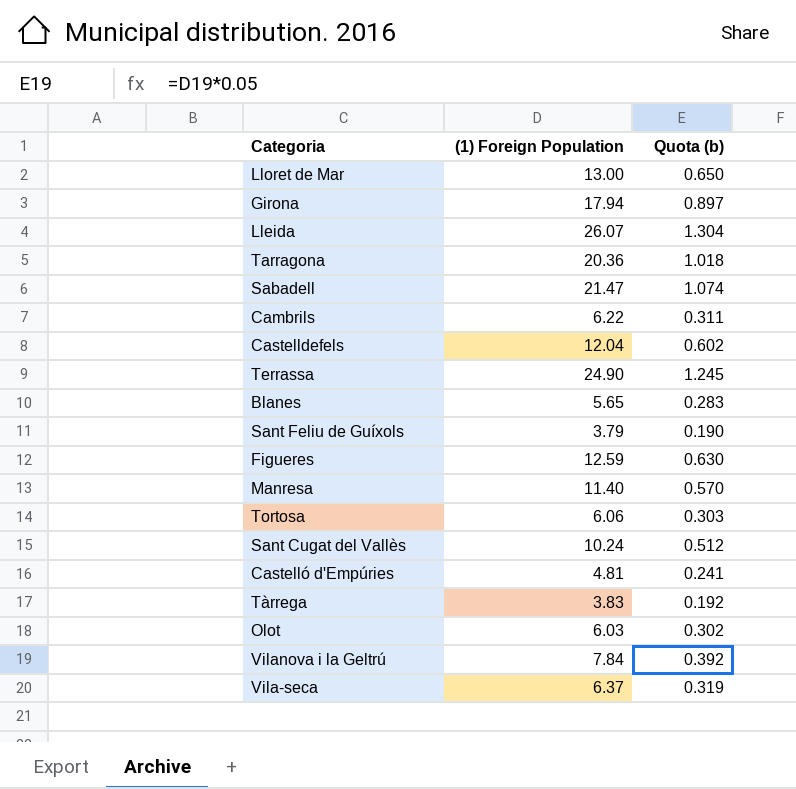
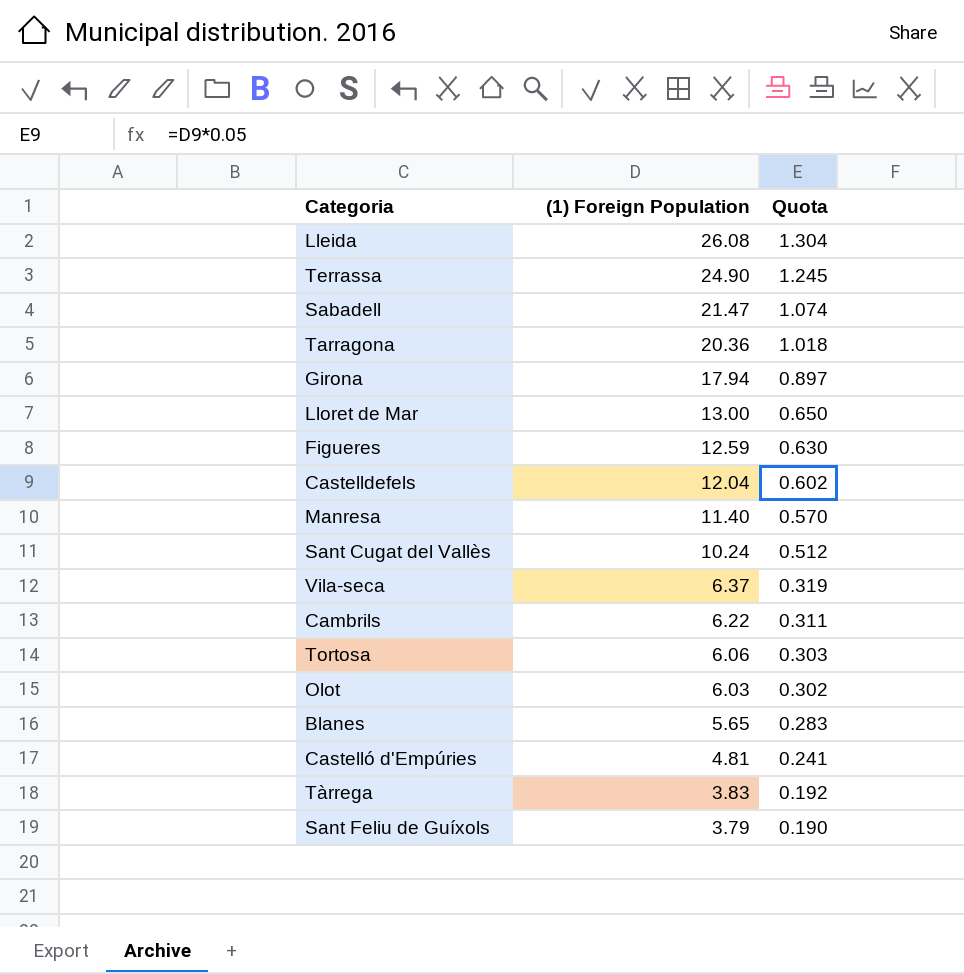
row order: none -> (1) Foreign Population descending
column name: Quota (b) -> Quota
row Vilanova i la Geltrú: 7.84 | 0.392 -> none
Lleida | (1) Foreign Population: 26.07 -> 26.08

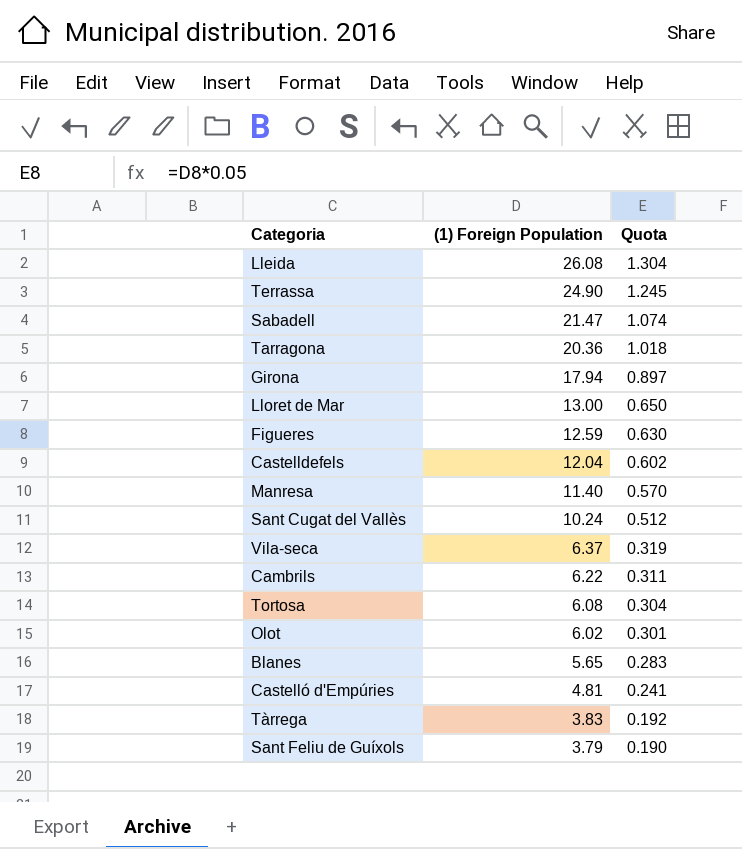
Tortosa | (1) Foreign Population: 6.06 -> 6.08
Tortosa | Quota: 0.303 -> 0.304
Olot | (1) Foreign Population: 6.03 -> 6.02
Olot | Quota: 0.302 -> 0.301

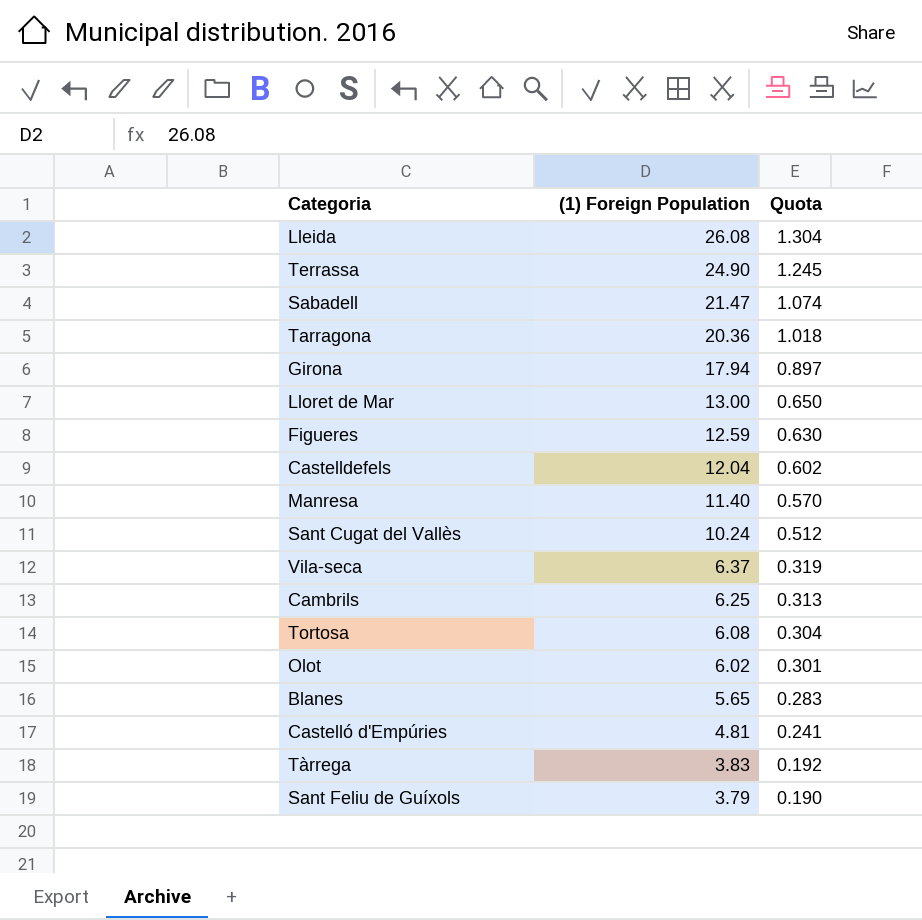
Cambrils | (1) Foreign Population: 6.22 -> 6.25
Cambrils | Quota: 0.311 -> 0.313

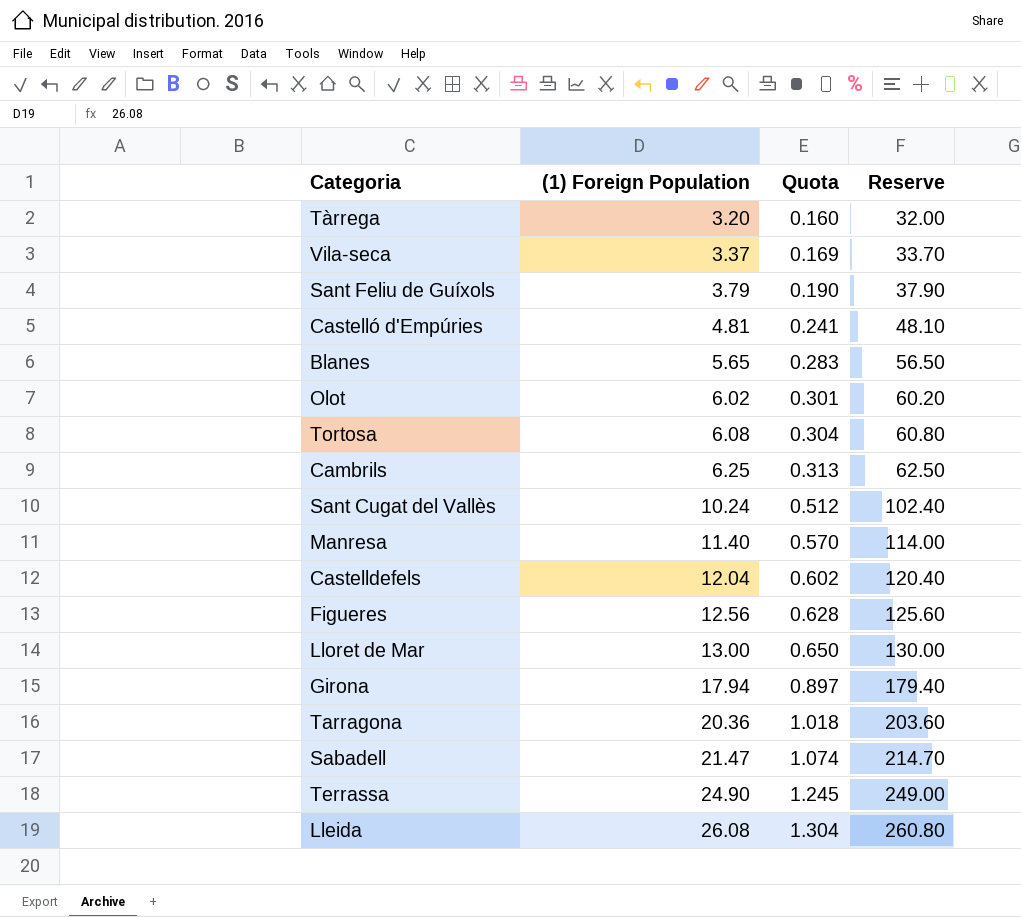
row order: (1) Foreign Population descending -> (1) Foreign Population ascending
column Reserve | formula: none -> [(1) Foreign Population] * 10
Tàrrega | (1) Foreign Population: 3.83 -> 3.20
Tàrrega | Quota: 0.192 -> 0.160
Vila-seca | (1) Foreign Population: 6.37 -> 3.37
Vila-seca | Quota: 0.319 -> 0.169
Figueres | (1) Foreign Population: 12.59 -> 12.56
Figueres | Quota: 0.630 -> 0.628

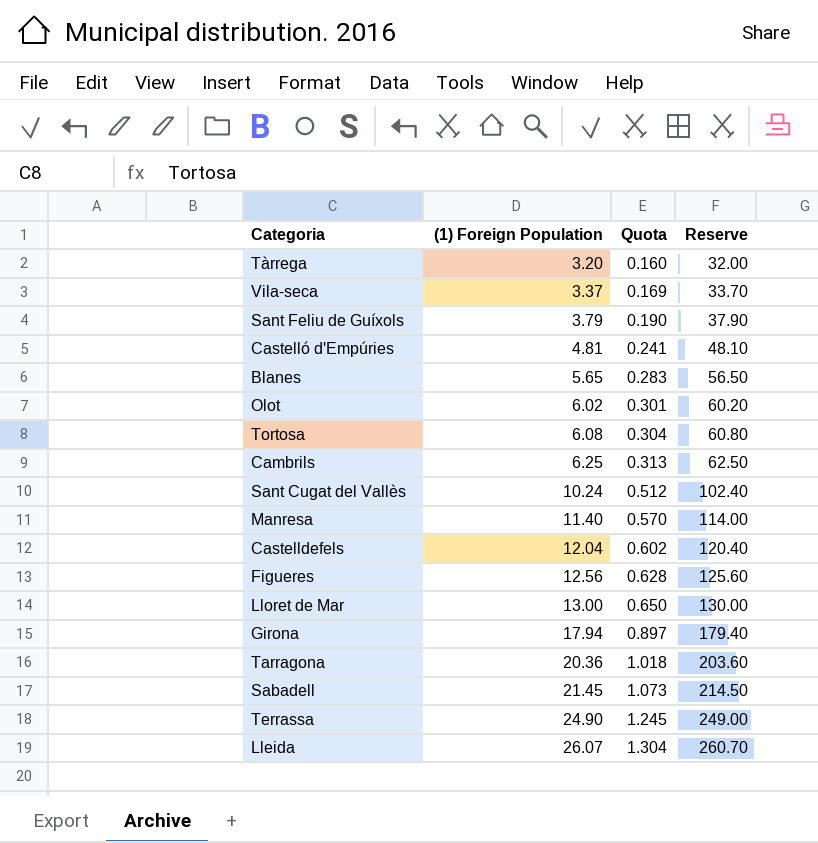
Sabadell | (1) Foreign Population: 21.47 -> 21.45
Sabadell | Quota: 1.074 -> 1.073
Sabadell | Reserve: 214.70 -> 214.50
Lleida | (1) Foreign Population: 26.08 -> 26.07
Lleida | Reserve: 260.80 -> 260.70

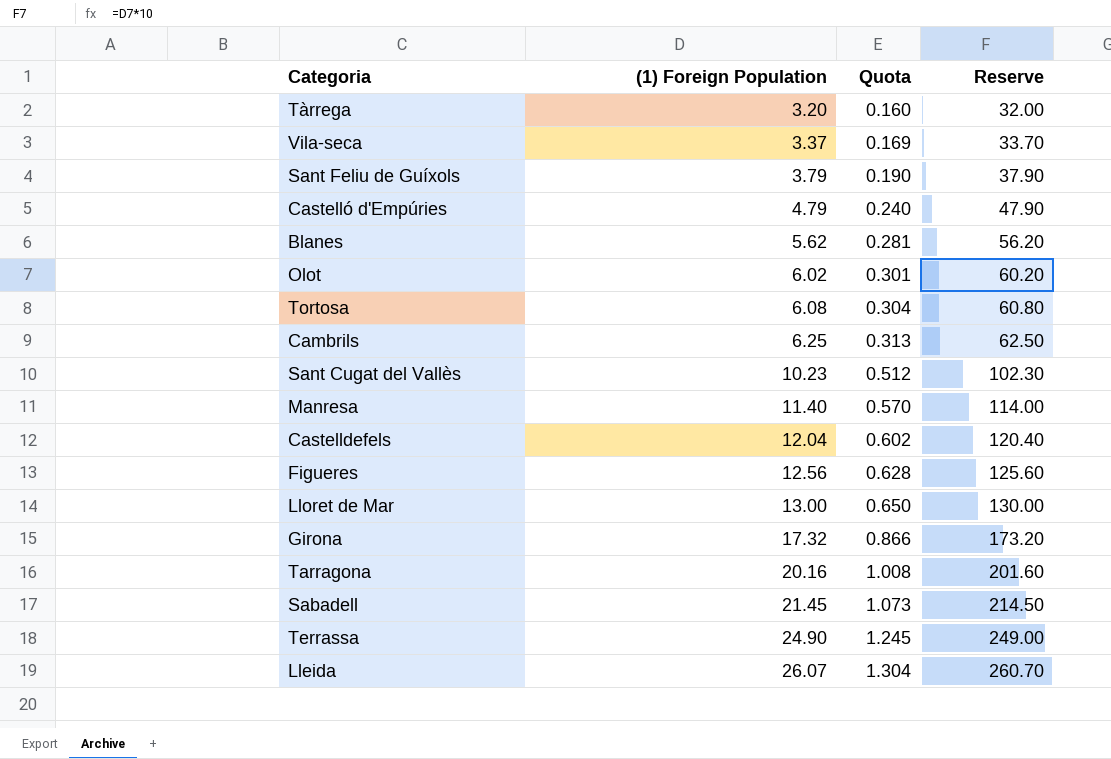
Castelló d'Empúries | (1) Foreign Population: 4.81 -> 4.79
Castelló d'Empúries | Quota: 0.241 -> 0.240
Castelló d'Empúries | Reserve: 48.10 -> 47.90
Blanes | (1) Foreign Population: 5.65 -> 5.62
Blanes | Quota: 0.283 -> 0.281
Blanes | Reserve: 56.50 -> 56.20
Sant Cugat del Vallès | (1) Foreign Population: 10.24 -> 10.23
Sant Cugat del Vallès | Reserve: 102.40 -> 102.30
Girona | (1) Foreign Population: 17.94 -> 17.32
Girona | Quota: 0.897 -> 0.866
Girona | Reserve: 179.40 -> 173.20
Tarragona | (1) Foreign Population: 20.36 -> 20.16
Tarragona | Quota: 1.018 -> 1.008
Tarragona | Reserve: 203.60 -> 201.60

